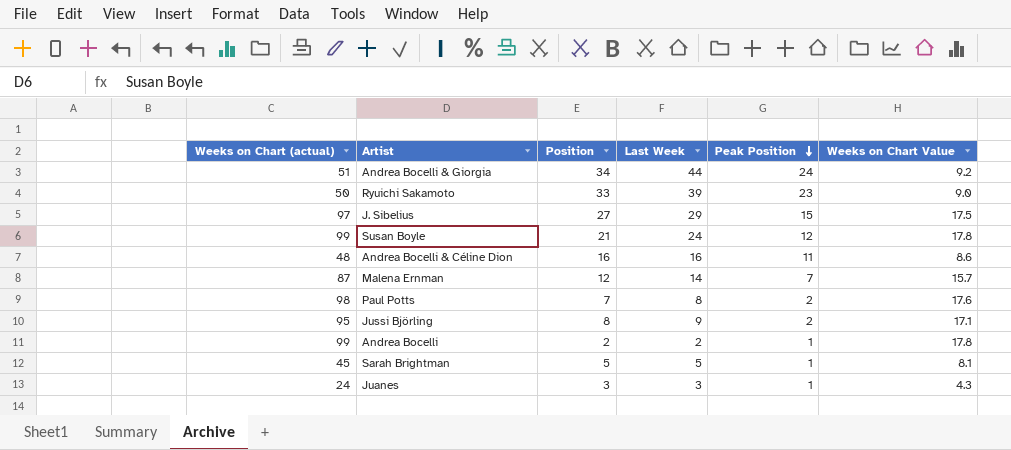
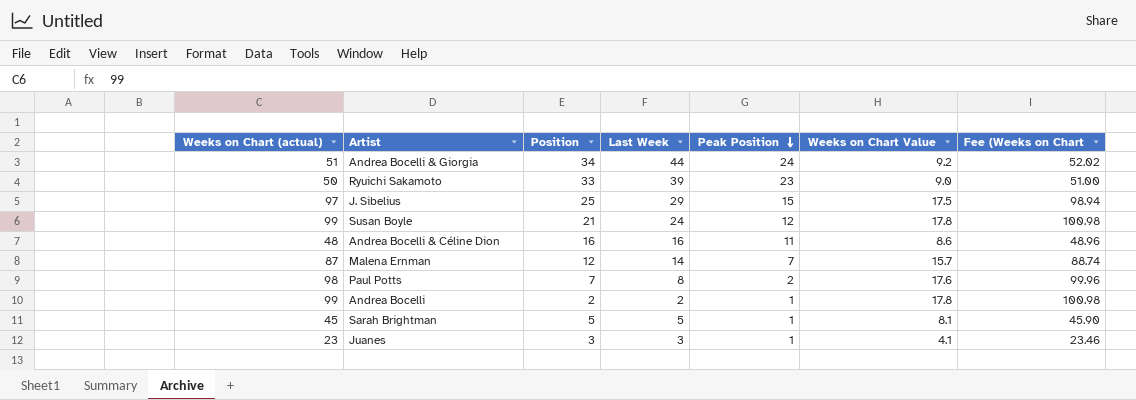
column Fee (Weeks on Chart | formula: none -> [Weeks on Chart (actual)] * 1.02
row Jussi Björling: 95 | 8 | 9 | 2 | 17.1 -> none
J. Sibelius | Position: 27 -> 25
Juanes | Weeks on Chart (actual): 24 -> 23
Juanes | Weeks on Chart Value: 4.3 -> 4.1

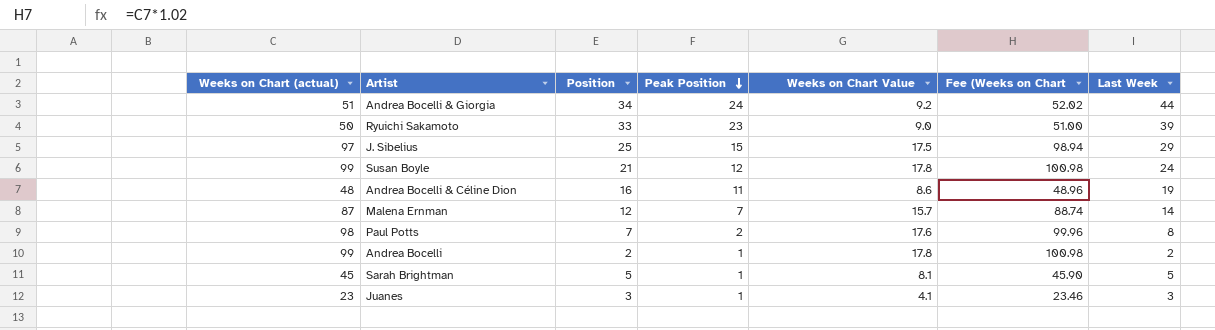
column Last Week | position: 4 -> 7
Andrea Bocelli & Céline Dion | Last Week: 16 -> 19

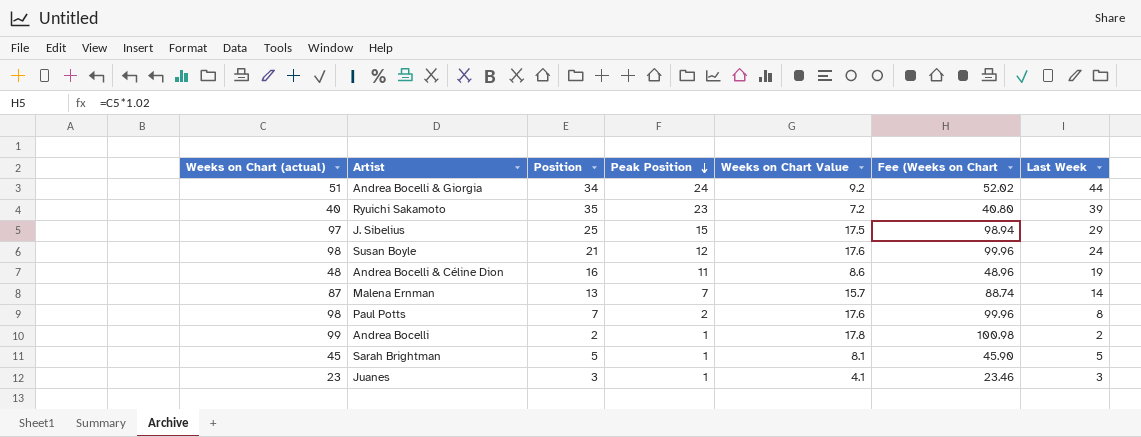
Ryuichi Sakamoto | Weeks on Chart (actual): 50 -> 40
Ryuichi Sakamoto | Position: 33 -> 35
Ryuichi Sakamoto | Weeks on Chart Value: 9.0 -> 7.2
Ryuichi Sakamoto | Fee (Weeks on Chart: 51.00 -> 40.80
Susan Boyle | Weeks on Chart (actual): 99 -> 98
Susan Boyle | Weeks on Chart Value: 17.8 -> 17.6
Susan Boyle | Fee (Weeks on Chart: 100.98 -> 99.96
Malena Ernman | Position: 12 -> 13

